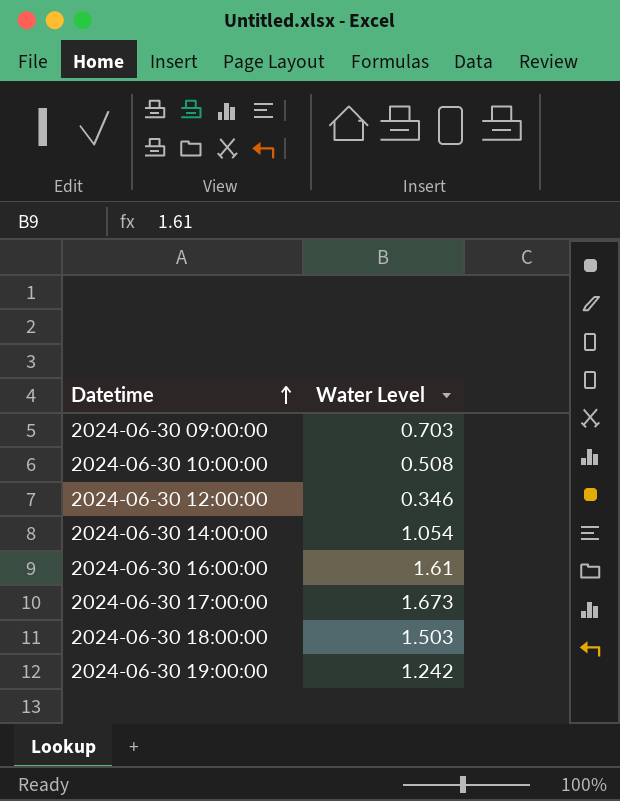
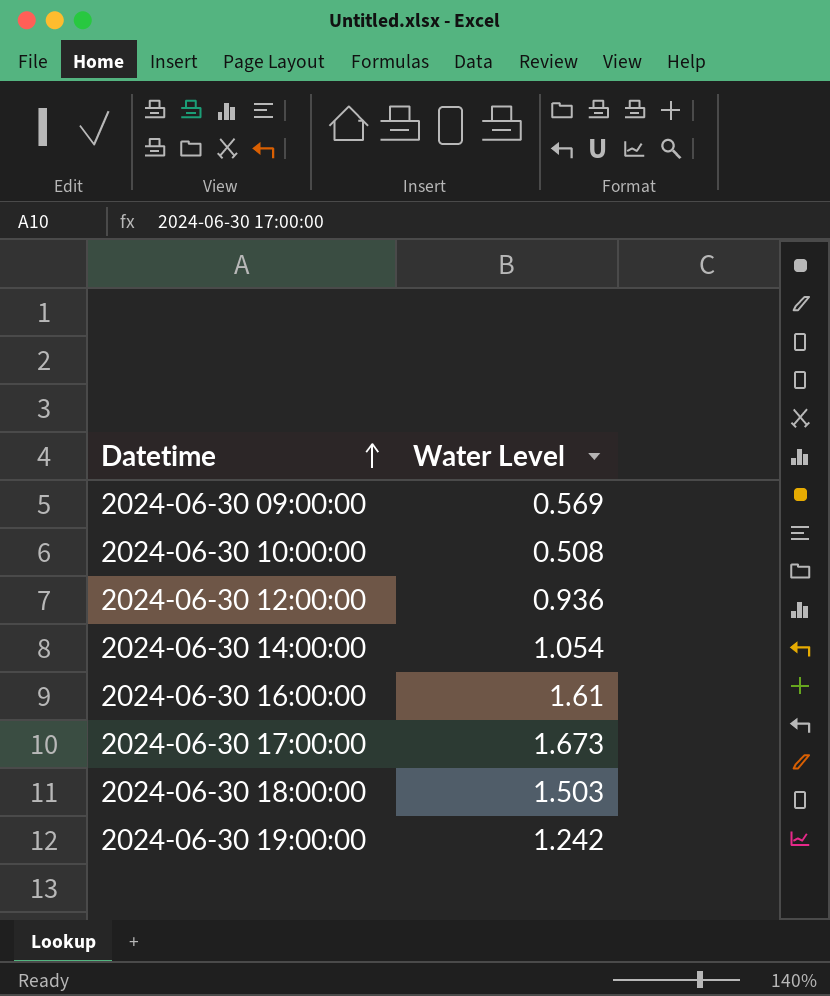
2024-06-30 09:00:00 | Water Level: 0.703 -> 0.569
2024-06-30 12:00:00 | Water Level: 0.346 -> 0.936

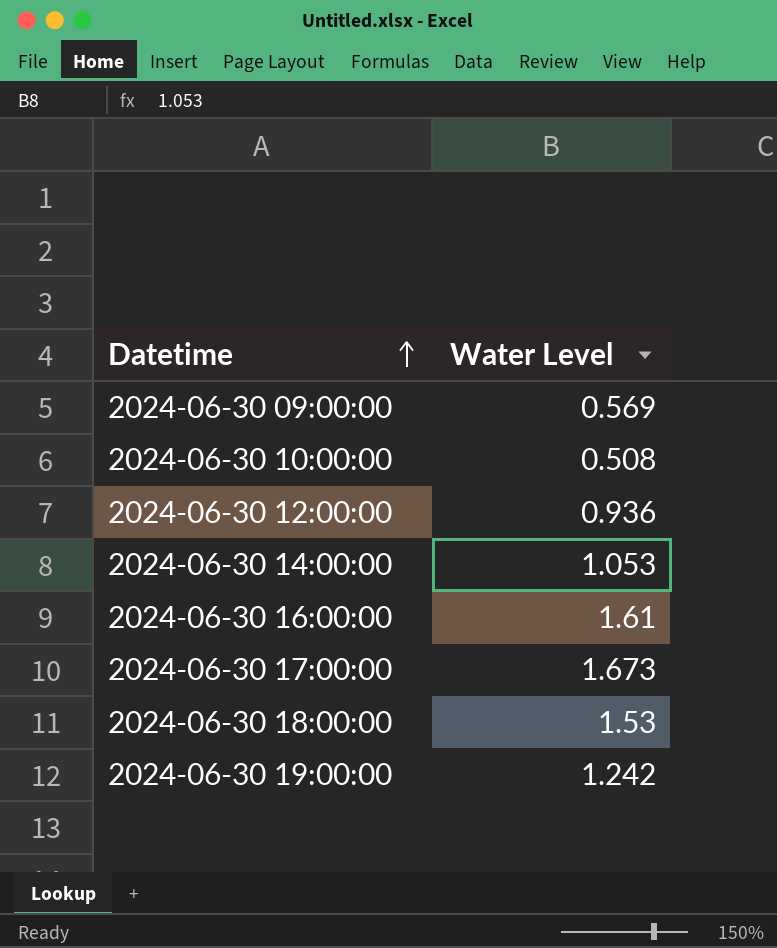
2024-06-30 14:00:00 | Water Level: 1.054 -> 1.053
2024-06-30 18:00:00 | Water Level: 1.503 -> 1.53

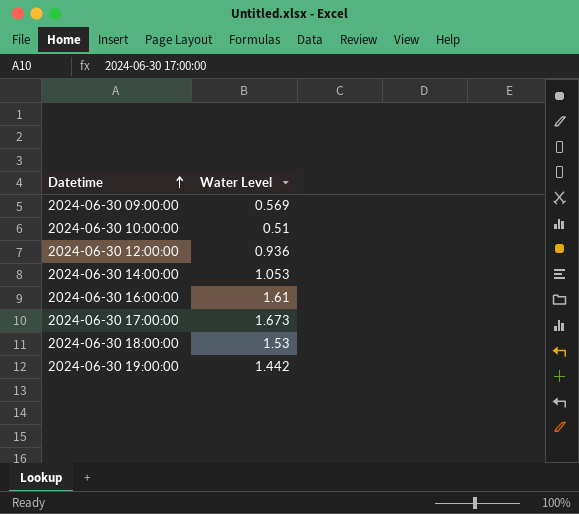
2024-06-30 10:00:00 | Water Level: 0.508 -> 0.51
2024-06-30 19:00:00 | Water Level: 1.242 -> 1.442

